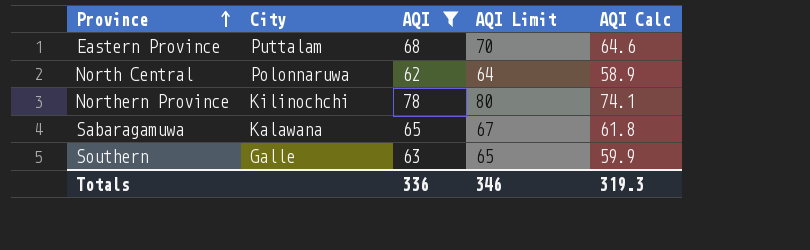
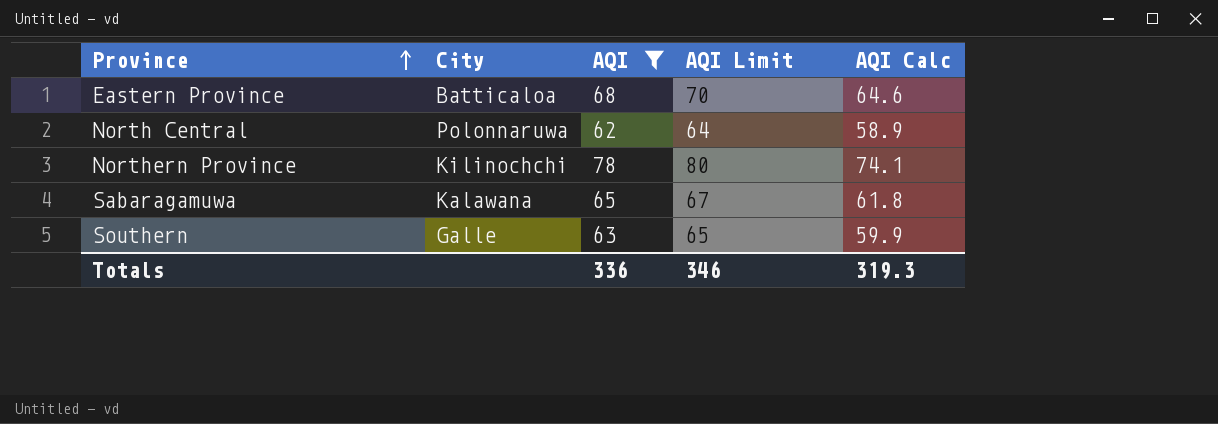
Eastern Province | City: Puttalam -> Batticaloa

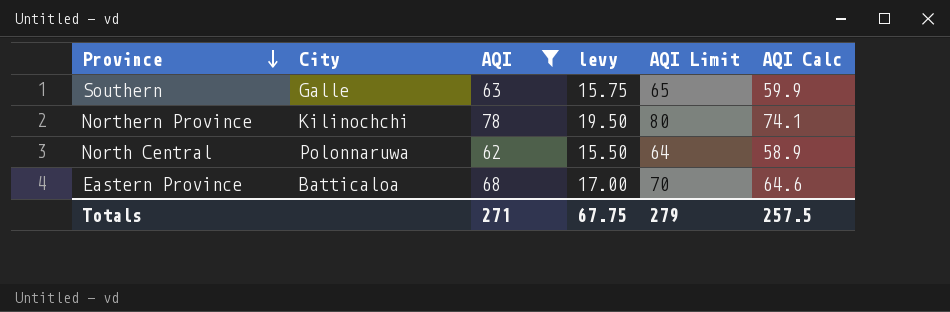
row order: Province ascending -> Province descending
column levy | formula: none -> [AQI] * 0.25
row Sabaragamuwa: Kalawana | 65 | 67 | 61.8 -> none
Totals | AQI: 336 -> 271
Totals | AQI Limit: 346 -> 279
Totals | AQI Calc: 319.3 -> 257.5

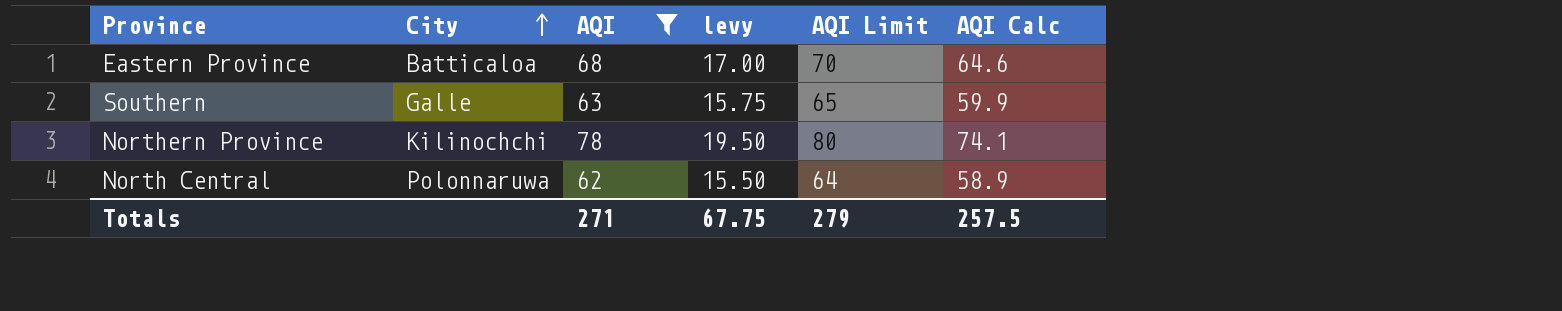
row order: Province descending -> City ascending

